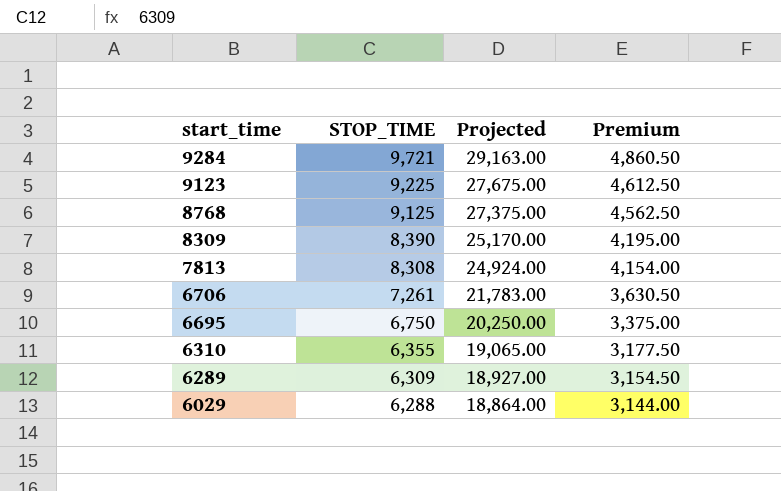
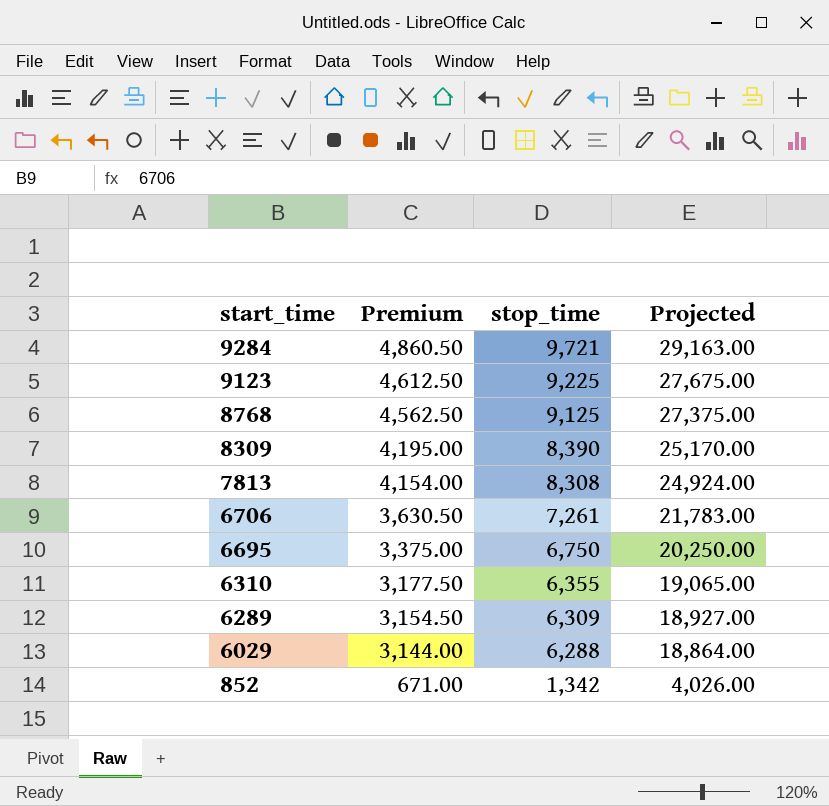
column Premium | position: 4 -> 2
column name: STOP_TIME -> stop_time
row 852: none -> 671.00 | 1,342 | 4,026.00

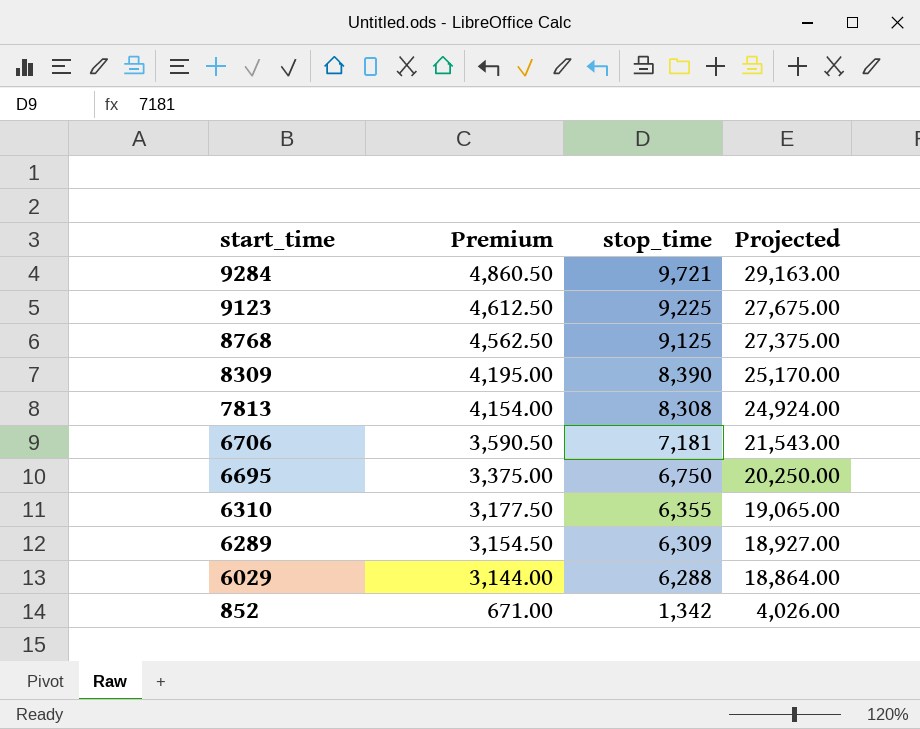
6706 | Premium: 3,630.50 -> 3,590.50
6706 | stop_time: 7,261 -> 7,181
6706 | Projected: 21,783.00 -> 21,543.00

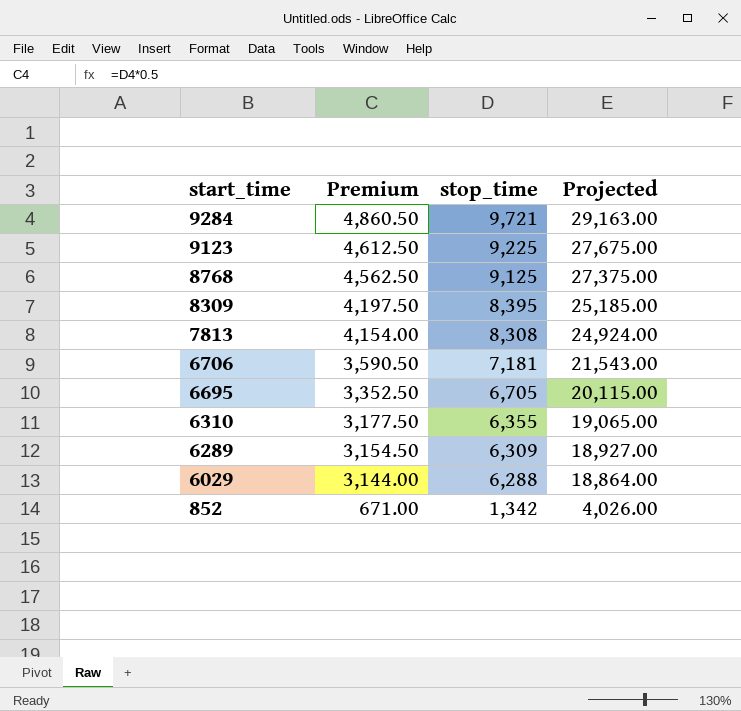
8309 | Premium: 4,195.00 -> 4,197.50
8309 | stop_time: 8,390 -> 8,395
8309 | Projected: 25,170.00 -> 25,185.00
6695 | Premium: 3,375.00 -> 3,352.50
6695 | stop_time: 6,750 -> 6,705
6695 | Projected: 20,250.00 -> 20,115.00

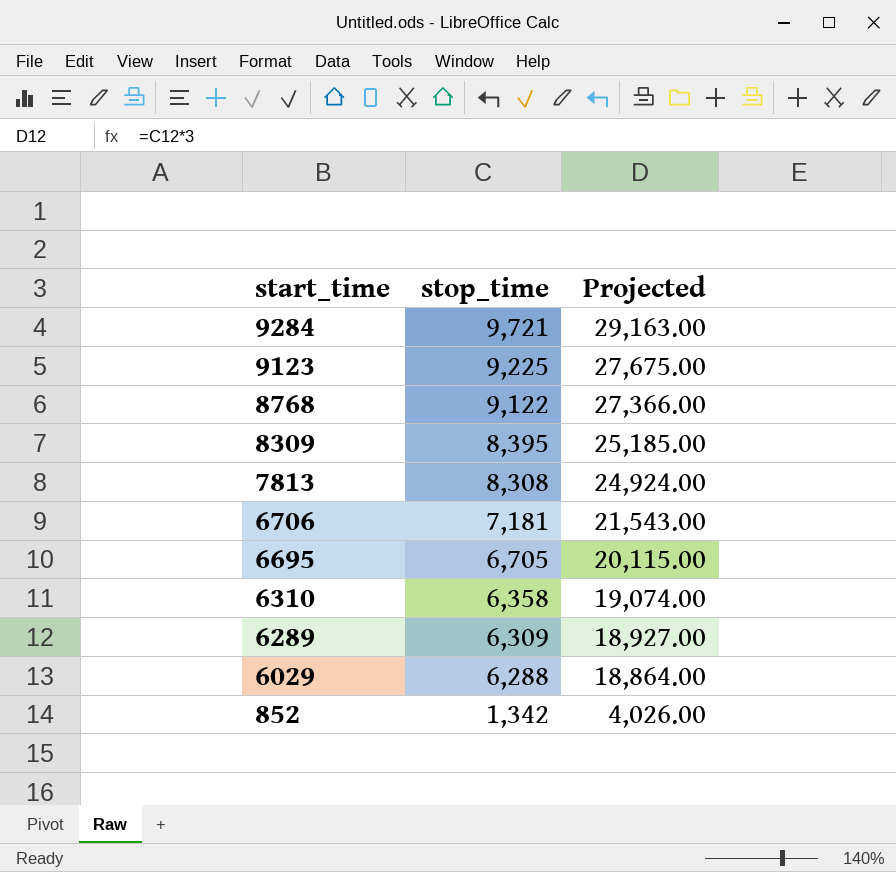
column Premium | formula: [stop_time] * 0.5 -> none
8768 | stop_time: 9,125 -> 9,122
8768 | Projected: 27,375.00 -> 27,366.00
6310 | stop_time: 6,355 -> 6,358
6310 | Projected: 19,065.00 -> 19,074.00

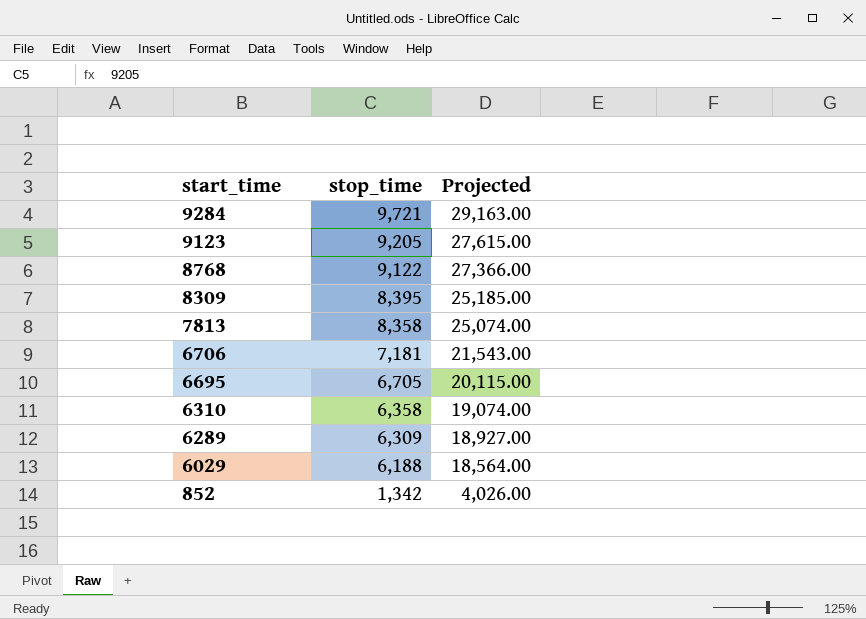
9123 | stop_time: 9,225 -> 9,205
9123 | Projected: 27,675.00 -> 27,615.00
7813 | stop_time: 8,308 -> 8,358
7813 | Projected: 24,924.00 -> 25,074.00
6029 | stop_time: 6,288 -> 6,188
6029 | Projected: 18,864.00 -> 18,564.00

